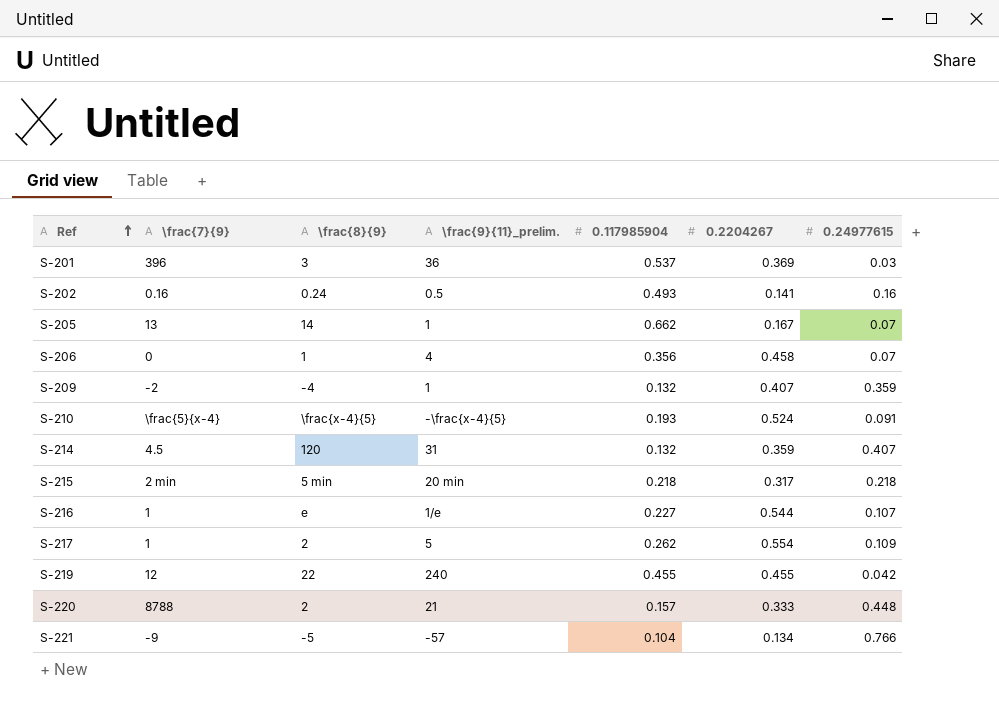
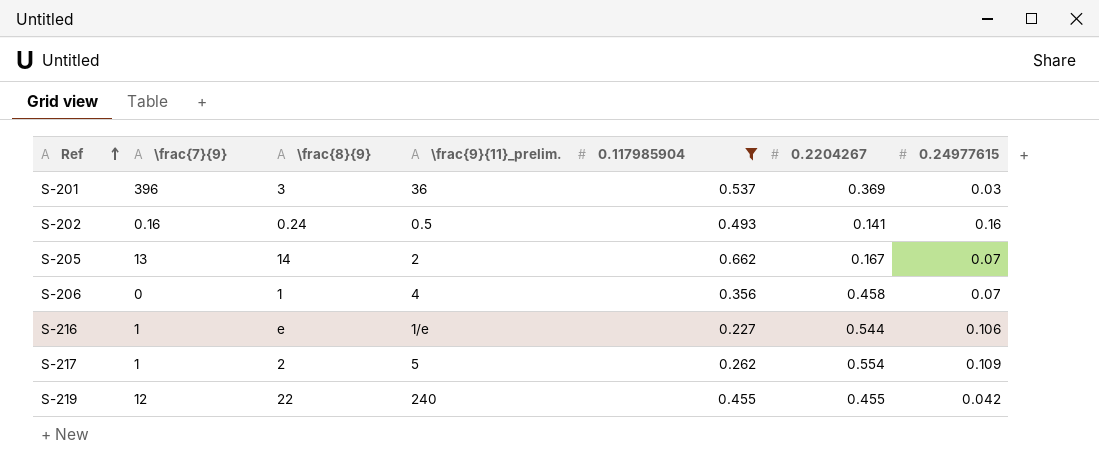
filter: none -> 0.117985904 >= 0.227
S-205 | \frac{9}{11}_prelim.: 1 -> 2
S-216 | 0.24977615: 0.107 -> 0.106

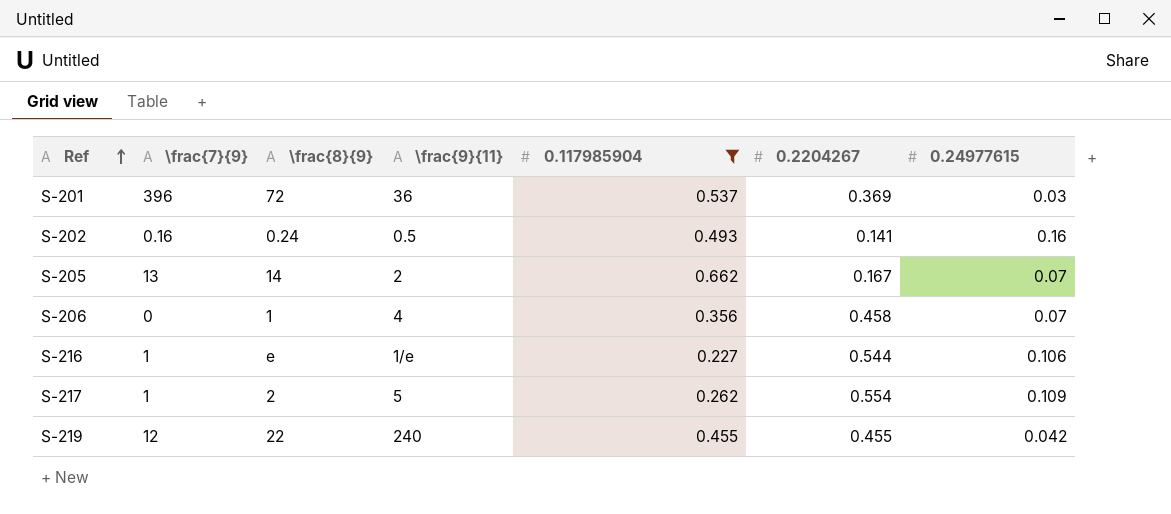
column name: \frac{9}{11}_prelim. -> \frac{9}{11}
S-201 | \frac{8}{9}: 3 -> 72

